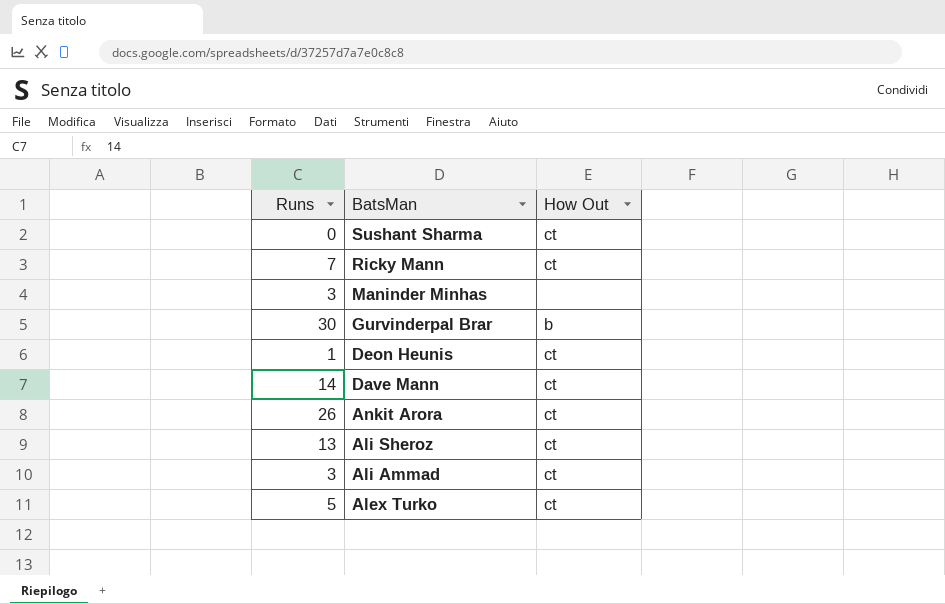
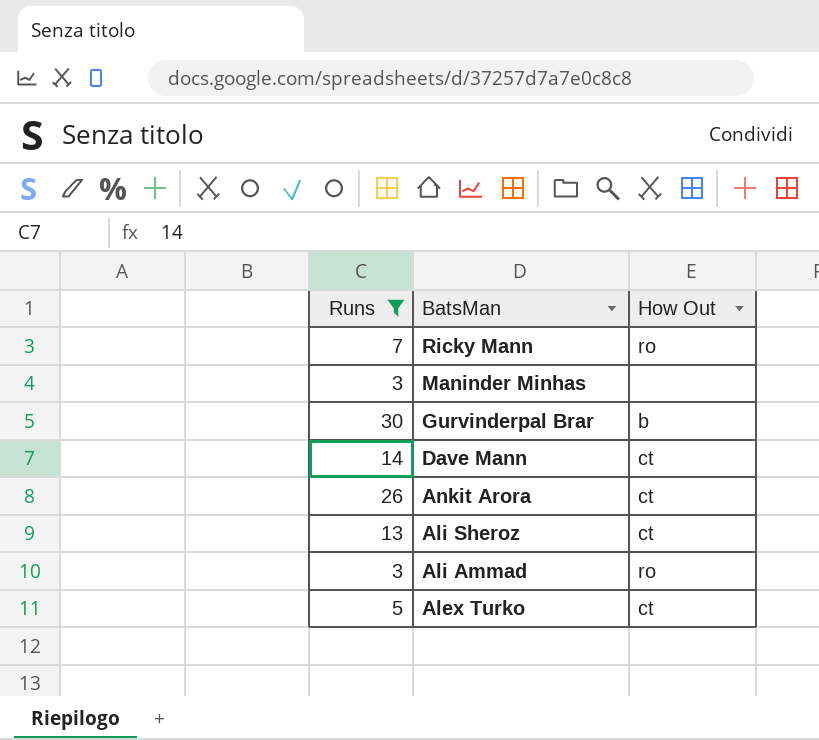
filter: none -> Runs >= 3
Ricky Mann | How Out: ct -> ro
Ali Ammad | How Out: ct -> ro

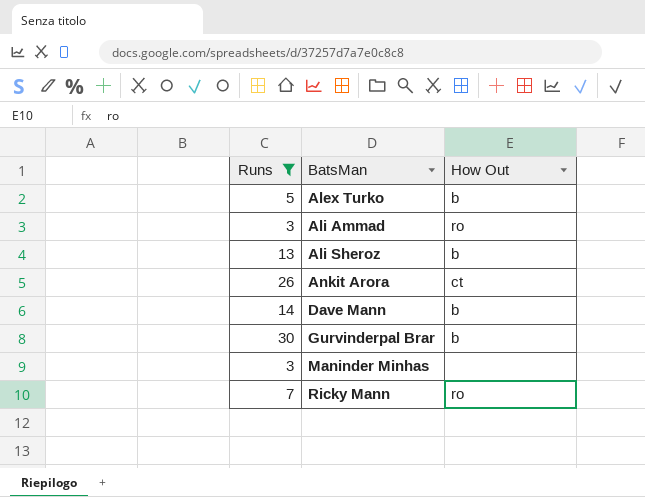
row order: BatsMan descending -> BatsMan ascending
Alex Turko | How Out: ct -> b
Ali Sheroz | How Out: ct -> b
Dave Mann | How Out: ct -> b

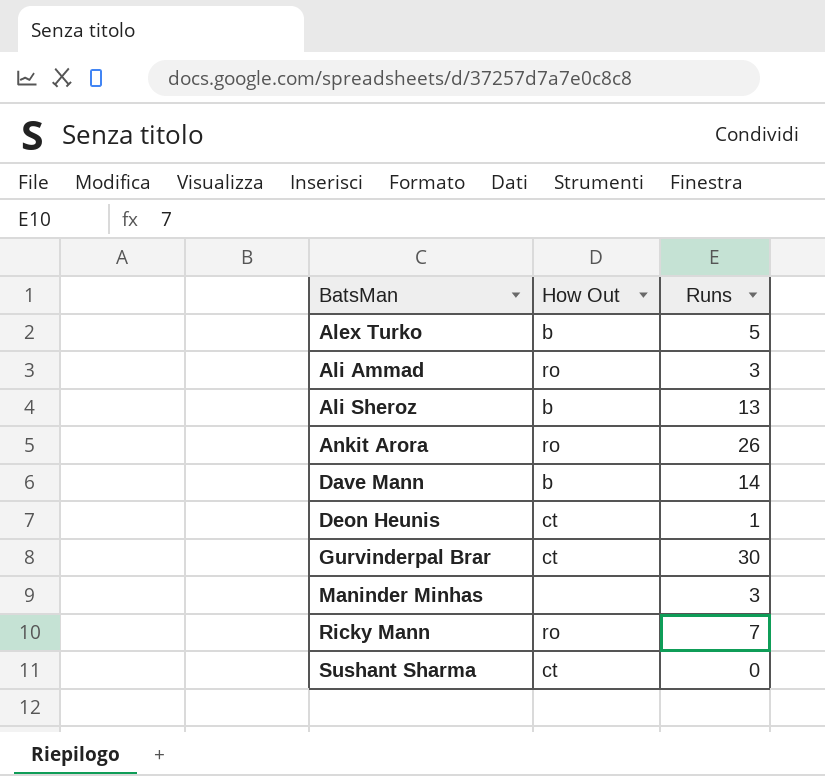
filter: Runs >= 3 -> none
column Runs | position: 1 -> 3
Ankit Arora | How Out: ct -> ro
Gurvinderpal Brar | How Out: b -> ct

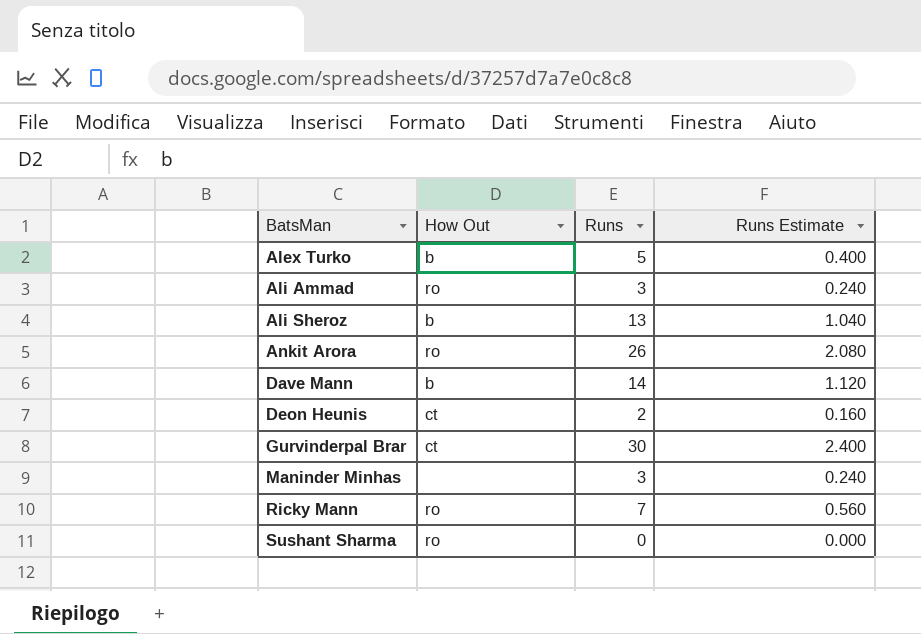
column Runs Estimate | formula: none -> [Runs] * 0.08
Deon Heunis | Runs: 1 -> 2
Sushant Sharma | How Out: ct -> ro

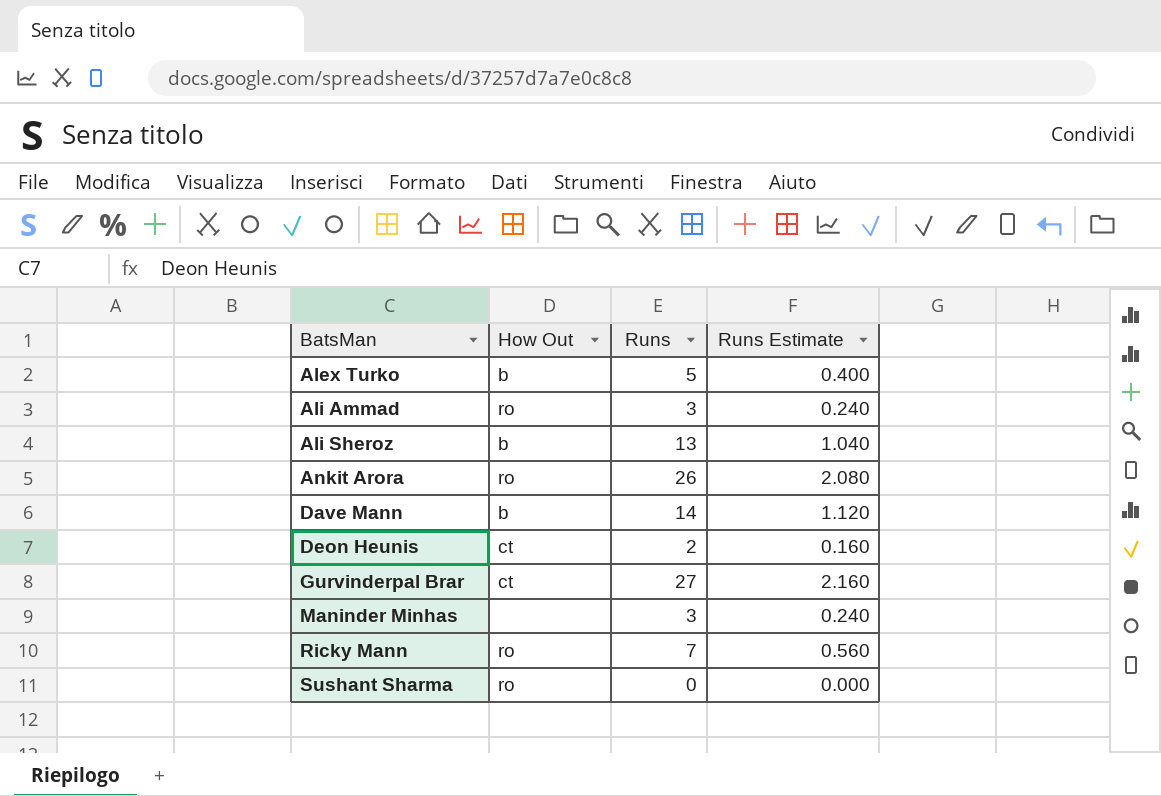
Gurvinderpal Brar | Runs: 30 -> 27
Gurvinderpal Brar | Runs Estimate: 2.400 -> 2.160

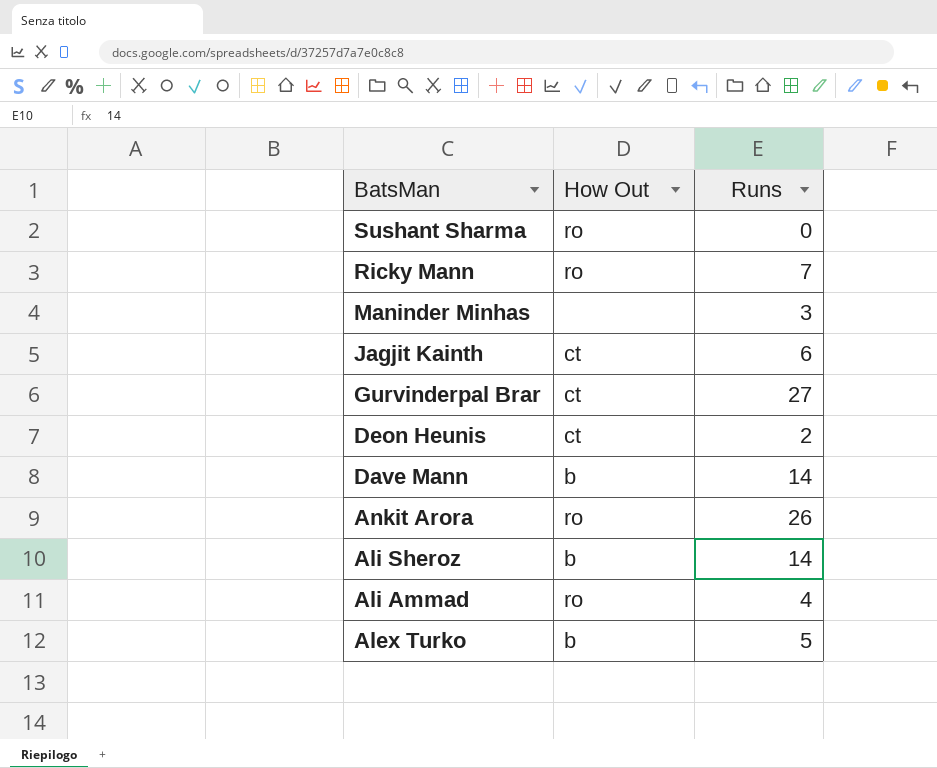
row order: BatsMan ascending -> BatsMan descending
column Runs Estimate | formula: [Runs] * 0.08 -> none
row Jagjit Kainth: none -> ct | 6
Ali Sheroz | Runs: 13 -> 14
Ali Ammad | Runs: 3 -> 4

